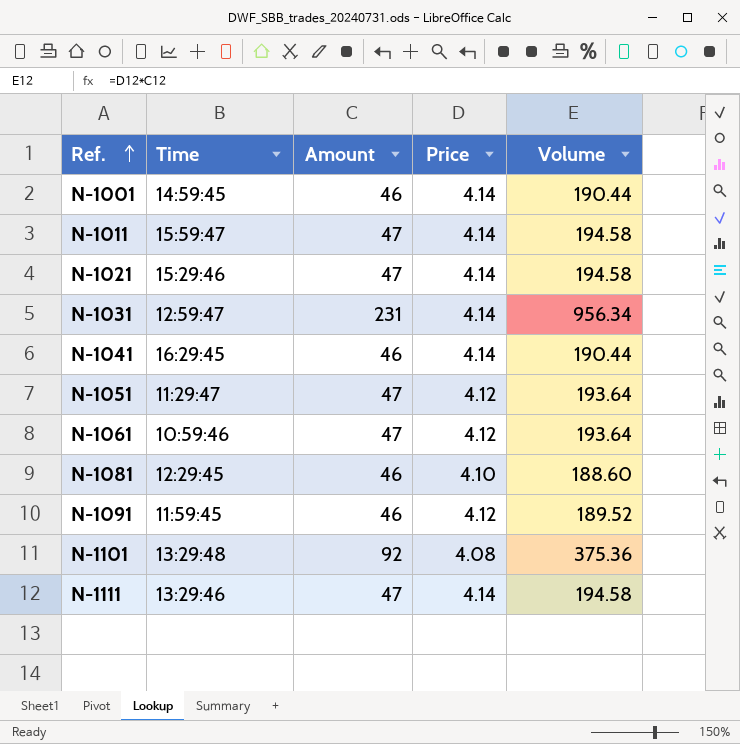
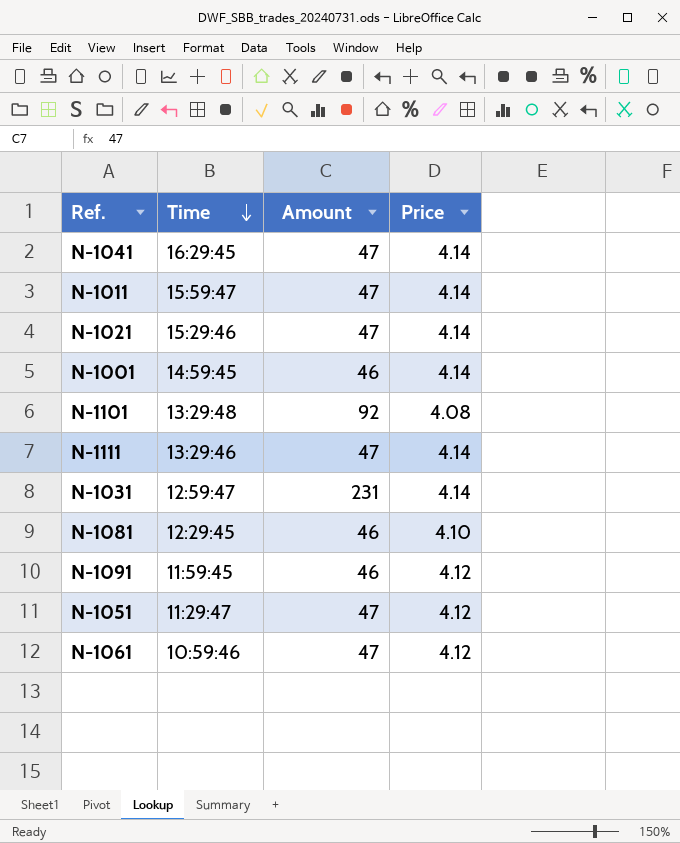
row order: Ref. ascending -> Time descending
column Volume | formula: [Amount] * [Price] -> none
N-1041 | Amount: 46 -> 47

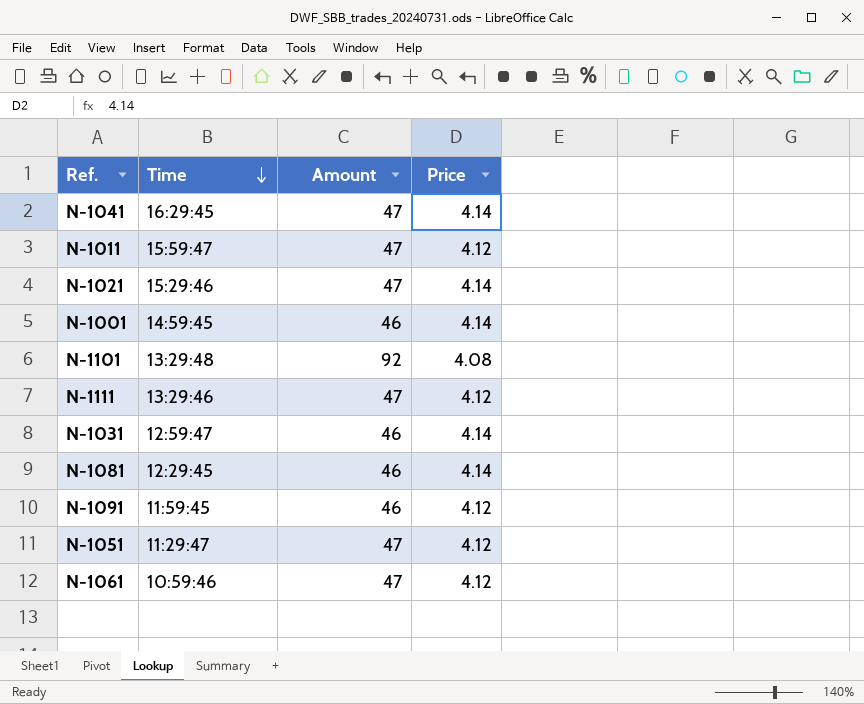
N-1011 | Price: 4.14 -> 4.12
N-1111 | Price: 4.14 -> 4.12
N-1031 | Amount: 231 -> 46
N-1081 | Price: 4.10 -> 4.14

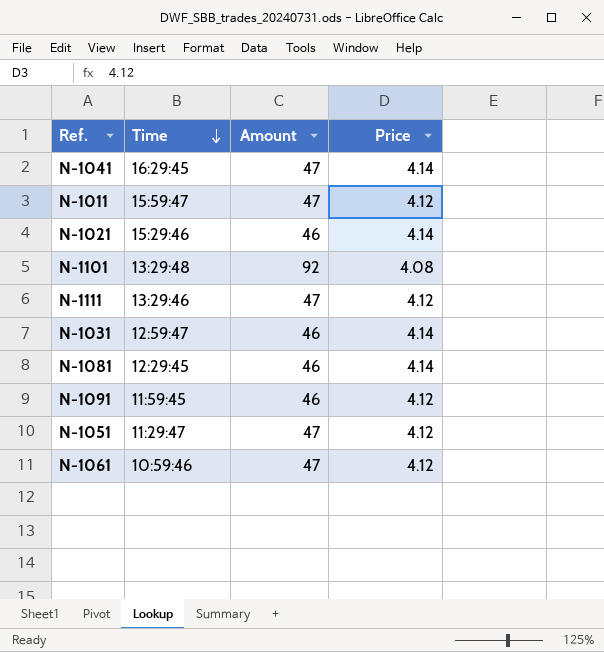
row N-1001: 14:59:45 | 46 | 4.14 -> none
N-1021 | Amount: 47 -> 46

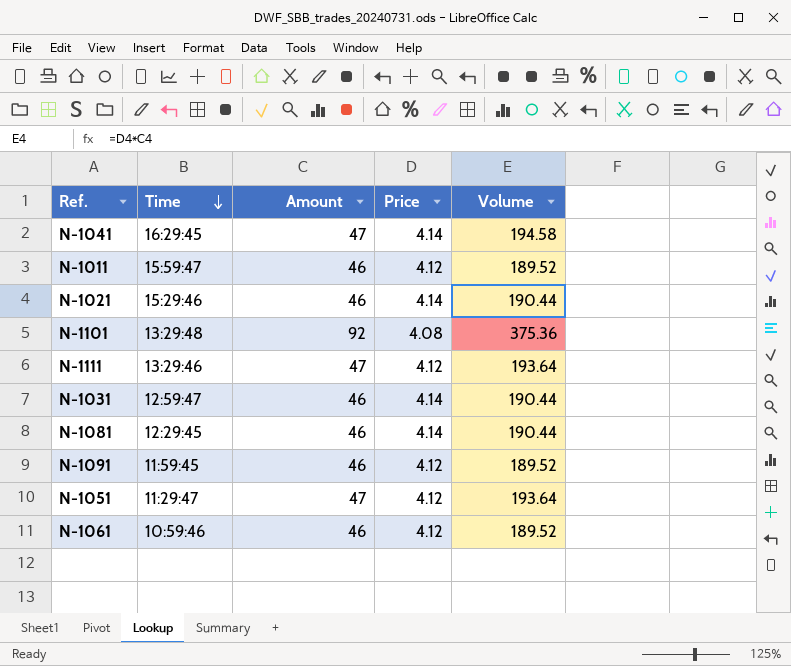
column Volume | formula: none -> [Amount] * [Price]
N-1011 | Amount: 47 -> 46
N-1061 | Amount: 47 -> 46

